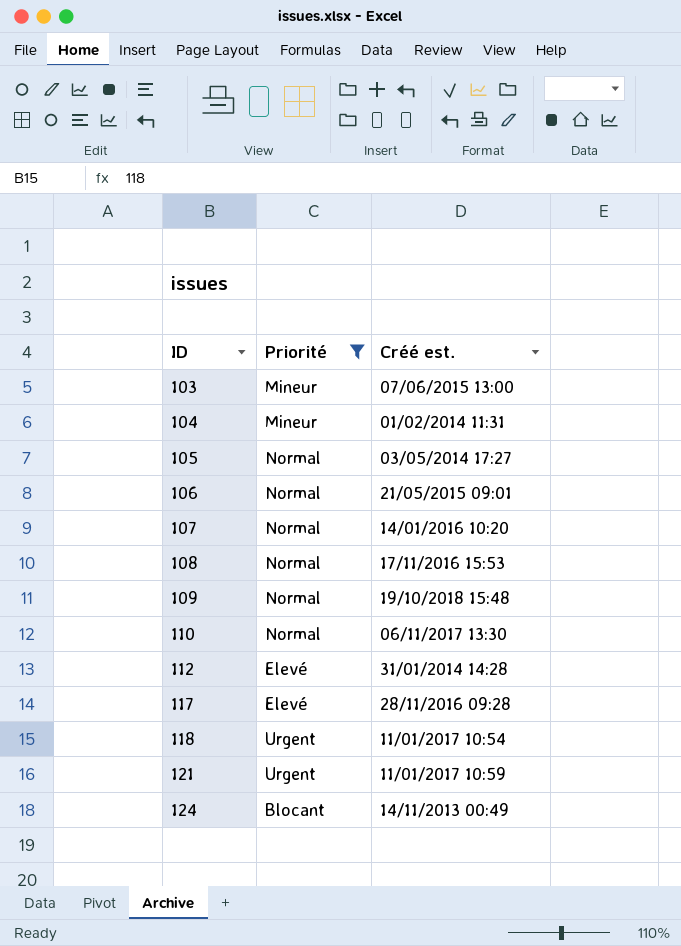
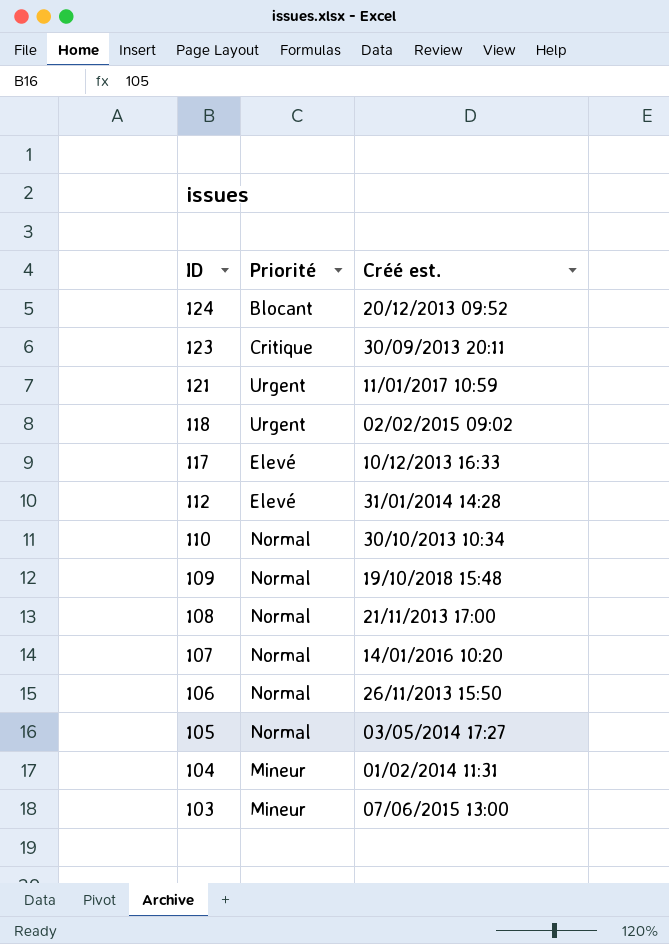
filter: Priorité != Critique -> none
row order: ID ascending -> ID descending
124 | Créé est.: 14/11/2013 00:49 -> 20/12/2013 09:52
118 | Créé est.: 11/01/2017 10:54 -> 02/02/2015 09:02
117 | Créé est.: 28/11/2016 09:28 -> 10/12/2013 16:33
110 | Créé est.: 06/11/2017 13:30 -> 30/10/2013 10:34
108 | Créé est.: 17/11/2016 15:53 -> 21/11/2013 17:00
106 | Créé est.: 21/05/2015 09:01 -> 26/11/2013 15:50

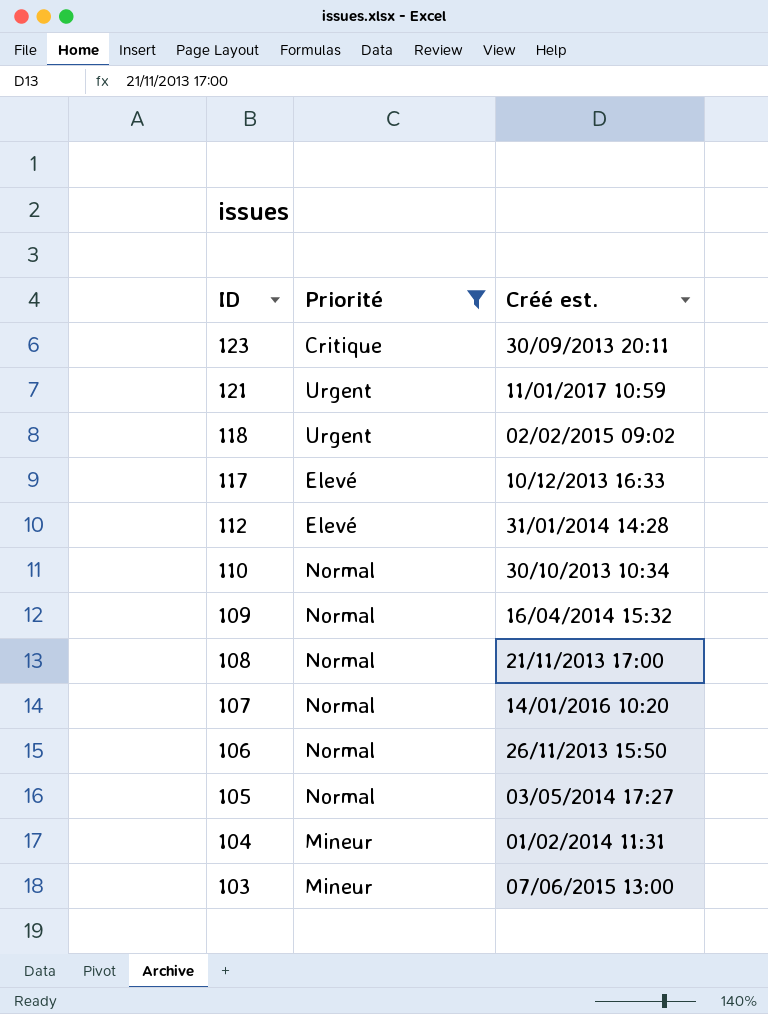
filter: none -> Priorité != Blocant
109 | Créé est.: 19/10/2018 15:48 -> 16/04/2014 15:32

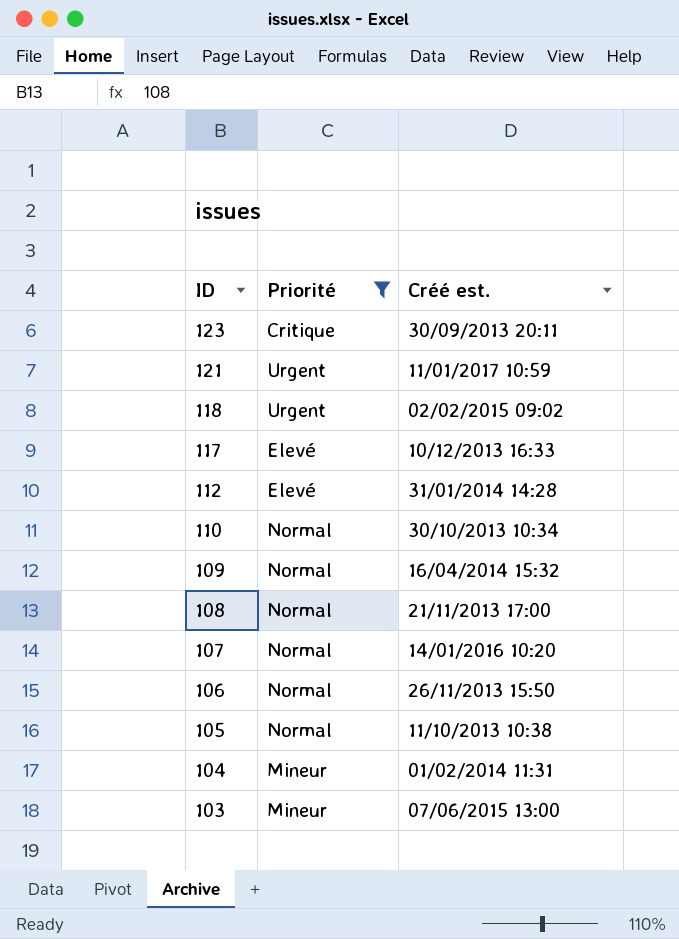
105 | Créé est.: 03/05/2014 17:27 -> 11/10/2013 10:38

